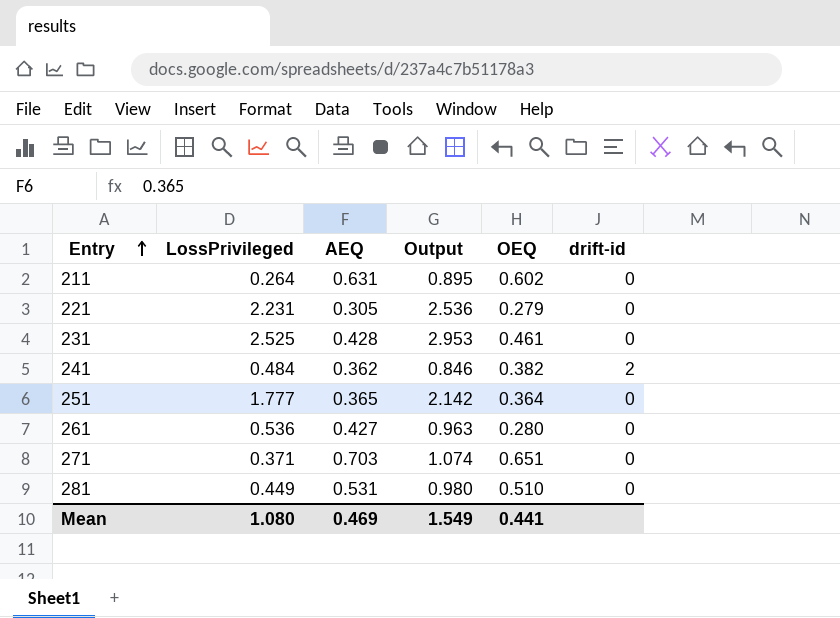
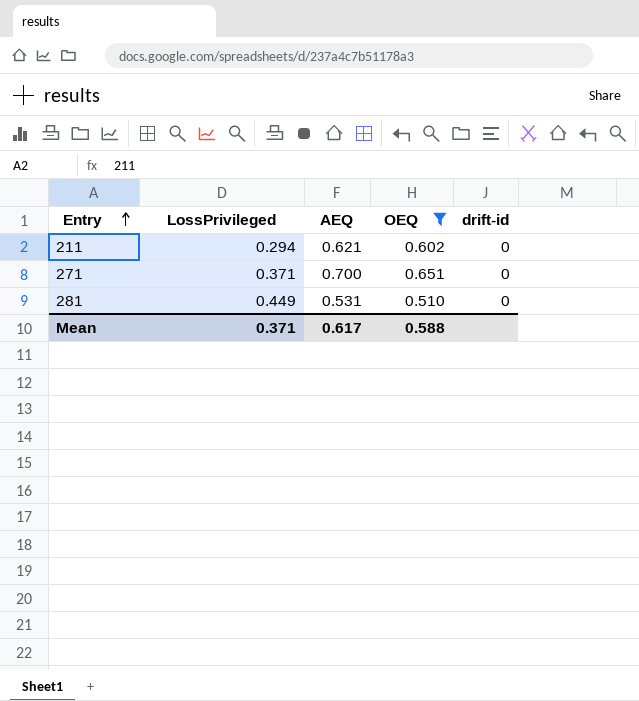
filter: none -> OEQ >= 0.510
column Output | formula: [LossPrivileged] + [AEQ] -> none
211 | LossPrivileged: 0.264 -> 0.294
211 | AEQ: 0.631 -> 0.621
271 | AEQ: 0.703 -> 0.700
Mean | LossPrivileged: 1.080 -> 0.371
Mean | AEQ: 0.469 -> 0.617
Mean | OEQ: 0.441 -> 0.588

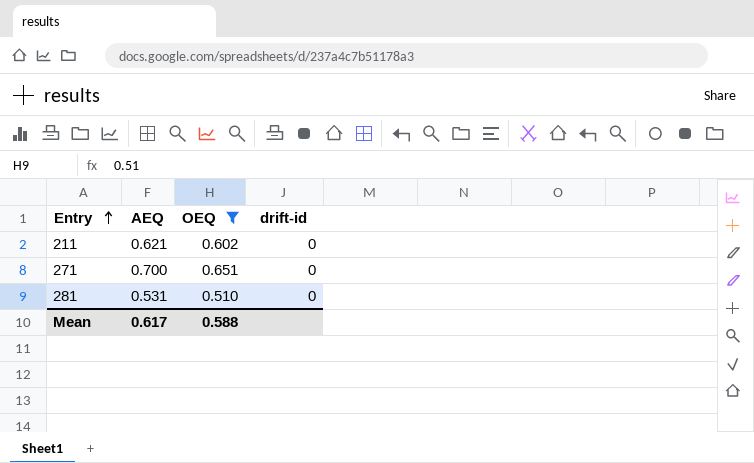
column LossPrivileged | position: 2 -> none

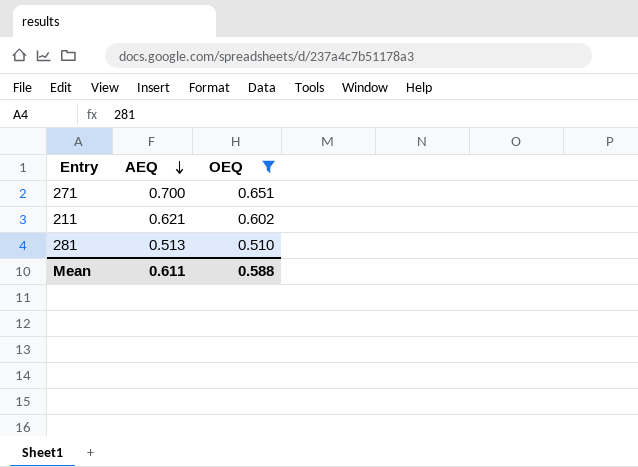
row order: Entry ascending -> AEQ descending
column drift-id | position: 4 -> none
281 | AEQ: 0.531 -> 0.513
Mean | AEQ: 0.617 -> 0.611

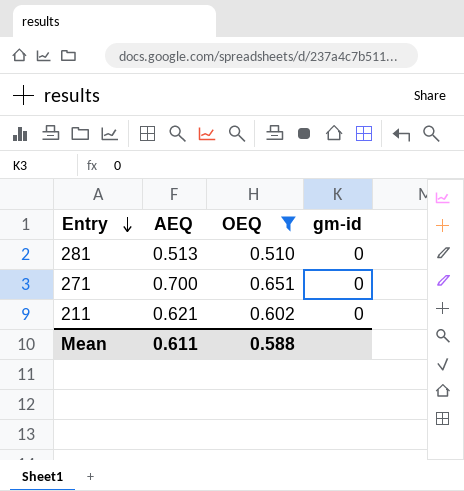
row order: AEQ descending -> Entry descending
column gm-id | position: none -> 4

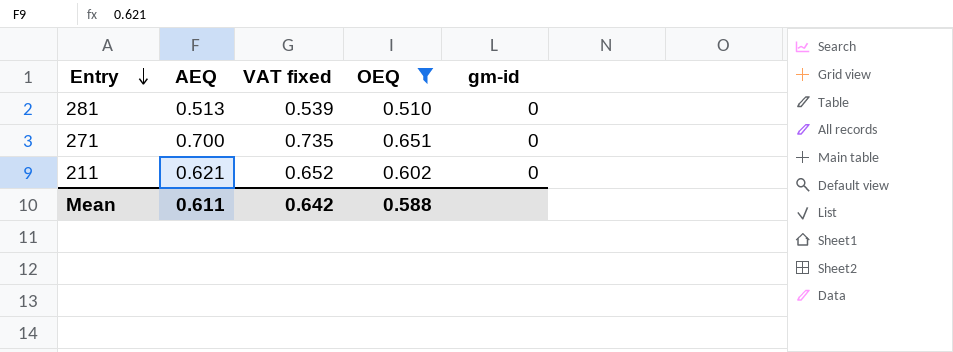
column VAT fixed | formula: none -> [AEQ] * 1.05

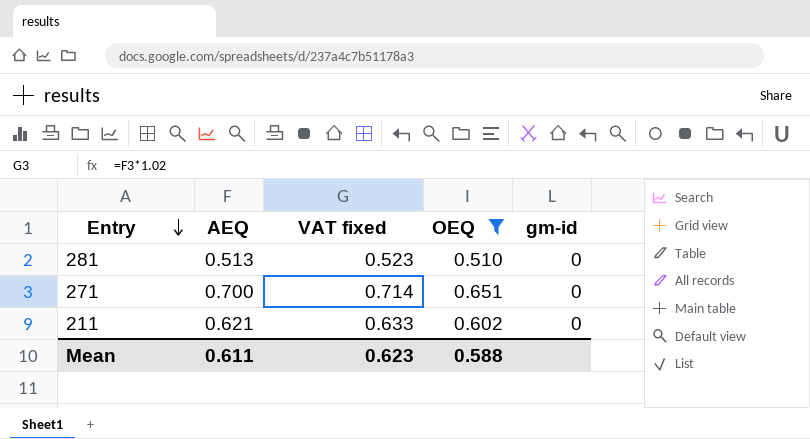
column VAT fixed | formula: [AEQ] * 1.05 -> [AEQ] * 1.02
Mean | VAT fixed: 0.642 -> 0.623

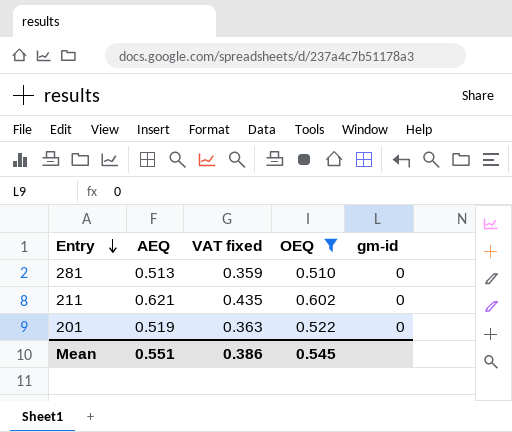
column VAT fixed | formula: [AEQ] * 1.02 -> [AEQ] * 0.7
row 271: 0.700 | 0.714 | 0.651 | 0 -> none
row 201: none -> 0.519 | 0.363 | 0.522 | 0
Mean | AEQ: 0.611 -> 0.551
Mean | VAT fixed: 0.623 -> 0.386
Mean | OEQ: 0.588 -> 0.545

